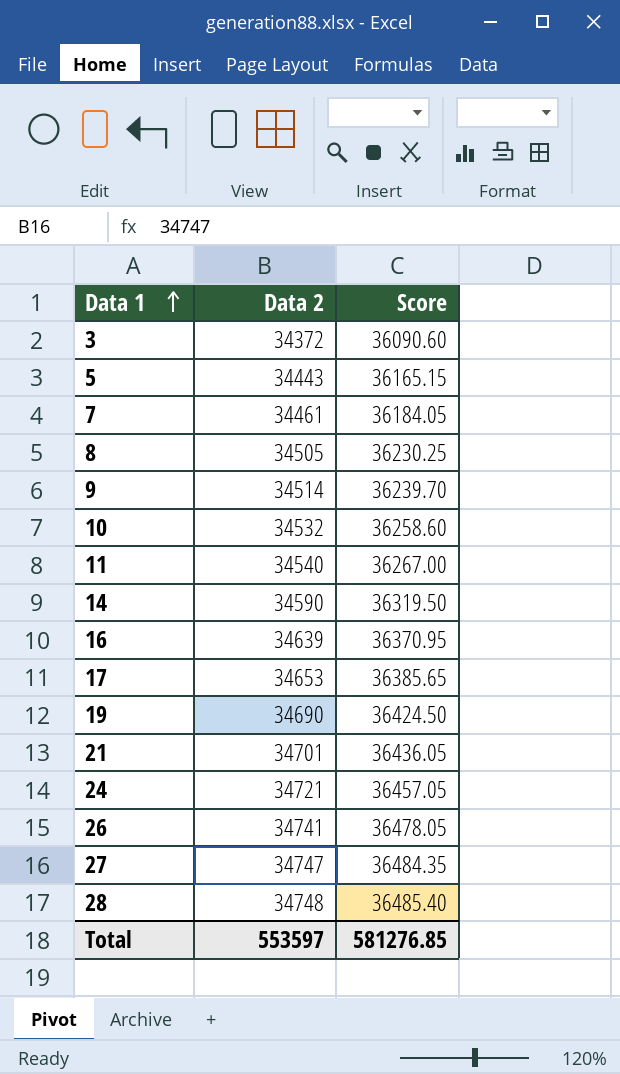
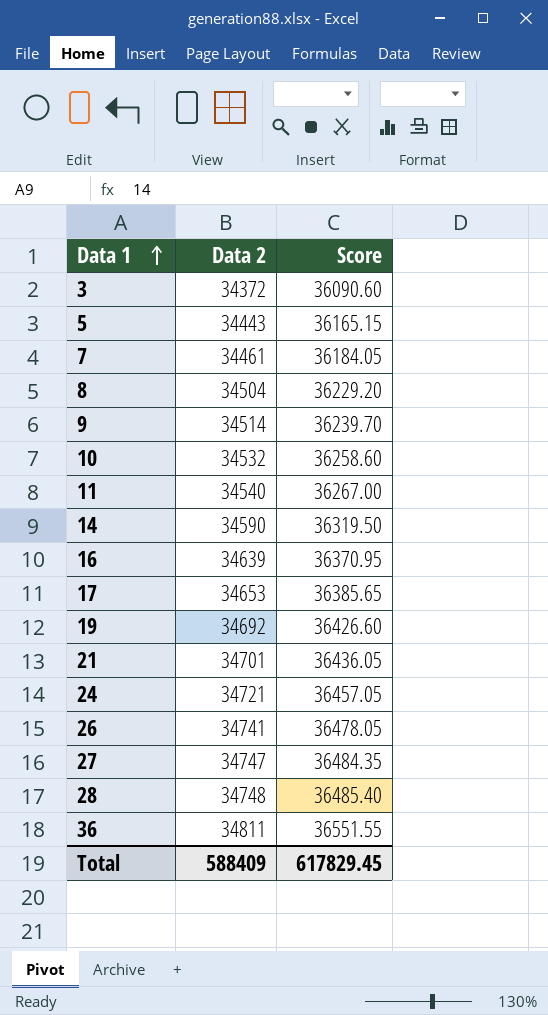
8 | Data 2: 34505 -> 34504
8 | Score: 36230.25 -> 36229.20
19 | Data 2: 34690 -> 34692
19 | Score: 36424.50 -> 36426.60
row 36: none -> 34811 | 36551.55
Total | Data 2: 553597 -> 588409
Total | Score: 581276.85 -> 617829.45

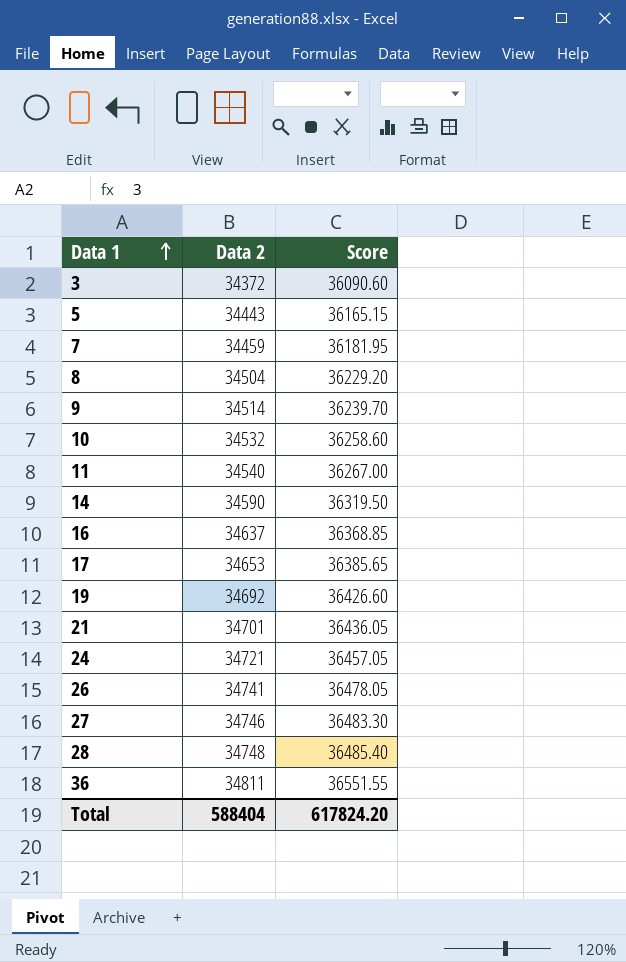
7 | Data 2: 34461 -> 34459
7 | Score: 36184.05 -> 36181.95
16 | Data 2: 34639 -> 34637
16 | Score: 36370.95 -> 36368.85
27 | Data 2: 34747 -> 34746
27 | Score: 36484.35 -> 36483.30
Total | Data 2: 588409 -> 588404
Total | Score: 617829.45 -> 617824.20

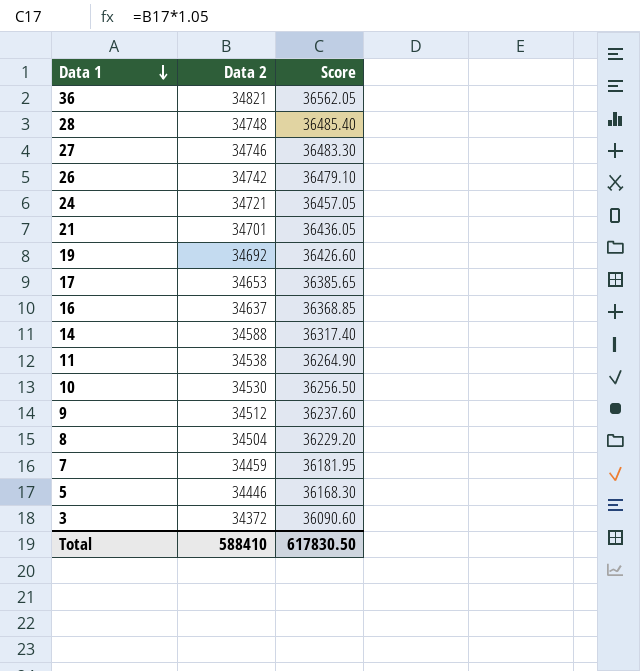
row order: Data 1 ascending -> Data 1 descending
36 | Data 2: 34811 -> 34821
36 | Score: 36551.55 -> 36562.05
26 | Data 2: 34741 -> 34742
26 | Score: 36478.05 -> 36479.10
14 | Data 2: 34590 -> 34588
14 | Score: 36319.50 -> 36317.40
11 | Data 2: 34540 -> 34538
11 | Score: 36267.00 -> 36264.90
10 | Data 2: 34532 -> 34530
10 | Score: 36258.60 -> 36256.50
9 | Data 2: 34514 -> 34512
9 | Score: 36239.70 -> 36237.60
5 | Data 2: 34443 -> 34446
5 | Score: 36165.15 -> 36168.30
Total | Data 2: 588404 -> 588410
Total | Score: 617824.20 -> 617830.50

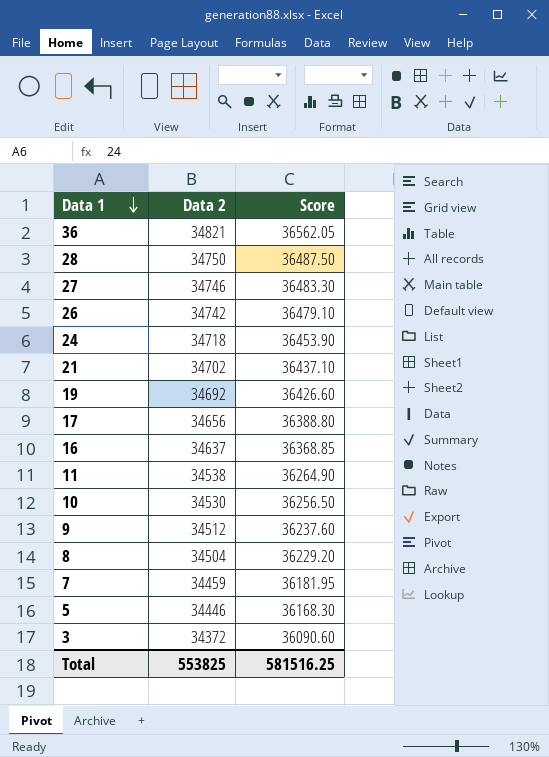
row 14: 34588 | 36317.40 -> none
28 | Data 2: 34748 -> 34750
28 | Score: 36485.40 -> 36487.50
24 | Data 2: 34721 -> 34718
24 | Score: 36457.05 -> 36453.90
21 | Data 2: 34701 -> 34702
21 | Score: 36436.05 -> 36437.10
17 | Data 2: 34653 -> 34656
17 | Score: 36385.65 -> 36388.80
Total | Data 2: 588410 -> 553825
Total | Score: 617830.50 -> 581516.25

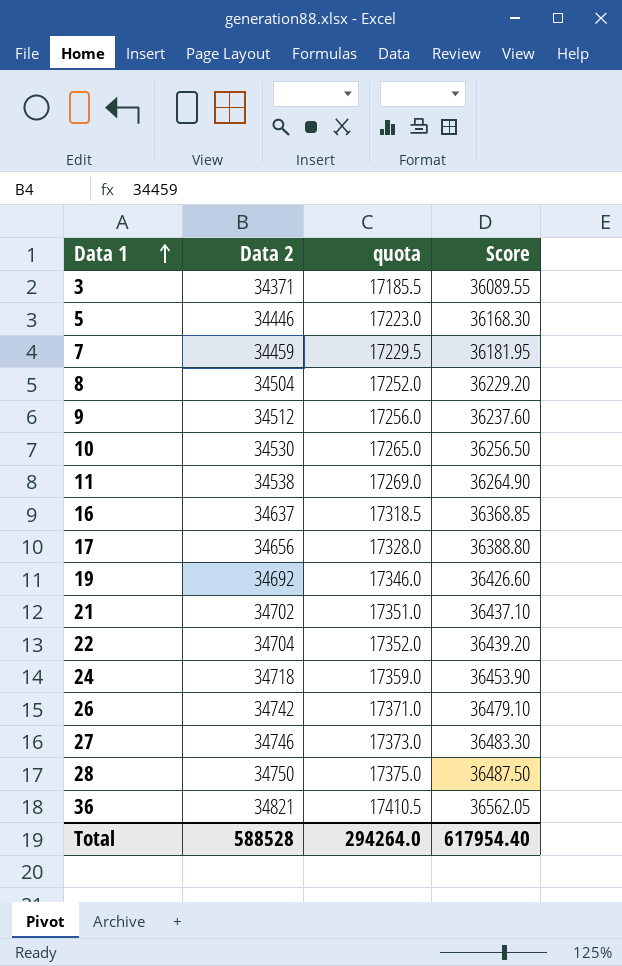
row order: Data 1 descending -> Data 1 ascending
column quota | formula: none -> [Data 2] * 0.5
3 | Data 2: 34372 -> 34371
3 | Score: 36090.60 -> 36089.55
row 22: none -> 34704 | 17352.0 | 36439.20
Total | Data 2: 553825 -> 588528
Total | Score: 581516.25 -> 617954.40

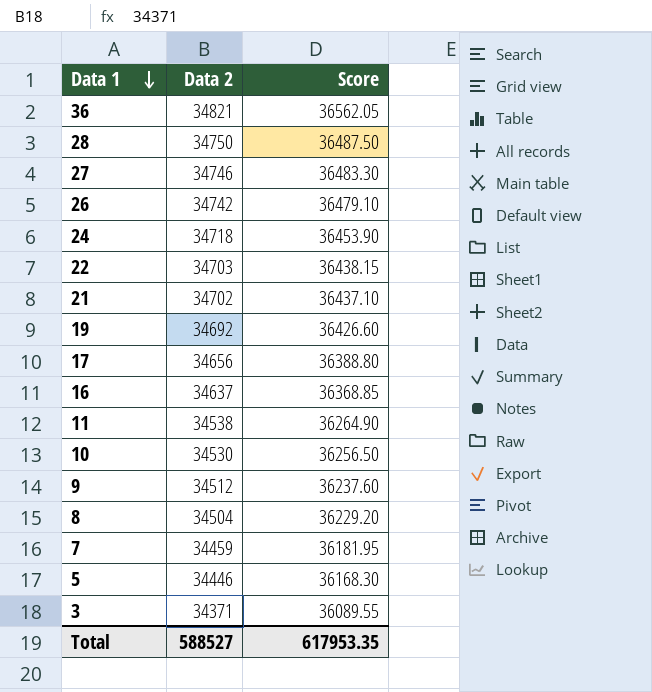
row order: Data 1 ascending -> Data 1 descending
column quota | formula: [Data 2] * 0.5 -> none
22 | Data 2: 34704 -> 34703
22 | Score: 36439.20 -> 36438.15
Total | Data 2: 588528 -> 588527
Total | Score: 617954.40 -> 617953.35

